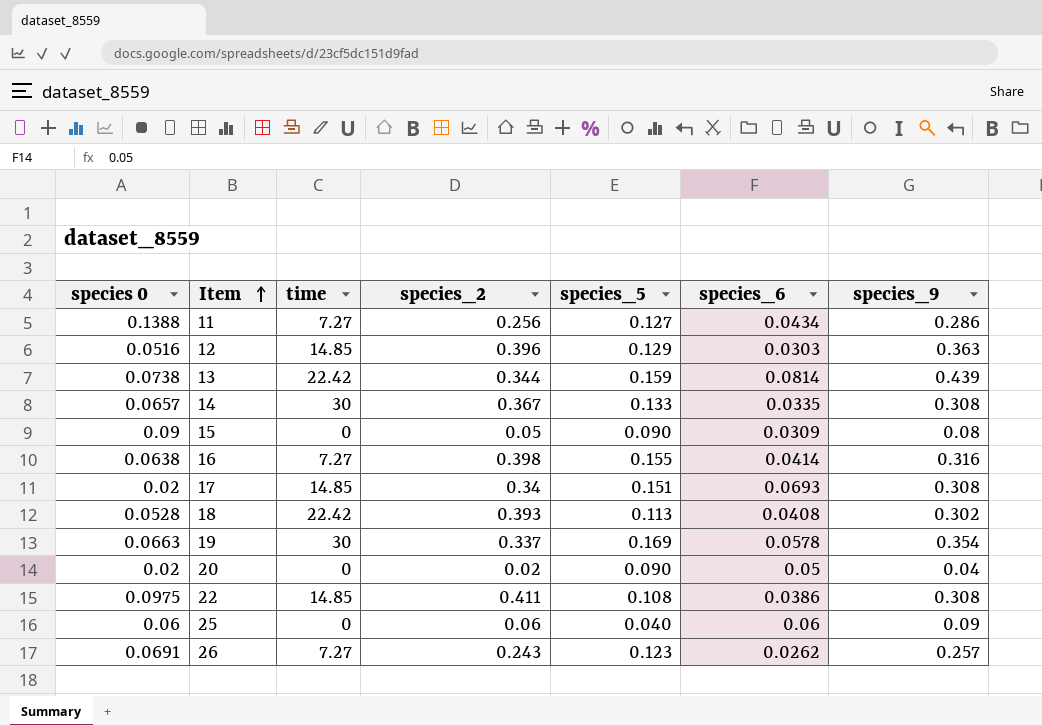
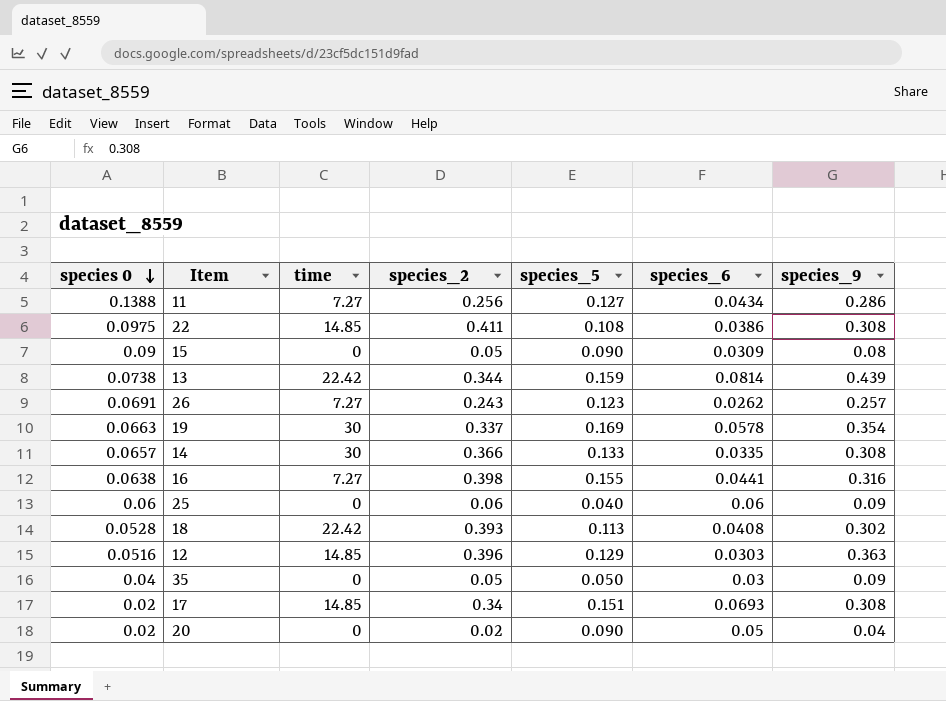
row order: Item ascending -> species 0 descending
14 | species_2: 0.367 -> 0.366
16 | species_6: 0.0414 -> 0.0441
row 35: none -> 0.04 | 0 | 0.05 | 0.050 | 0.03 | 0.09

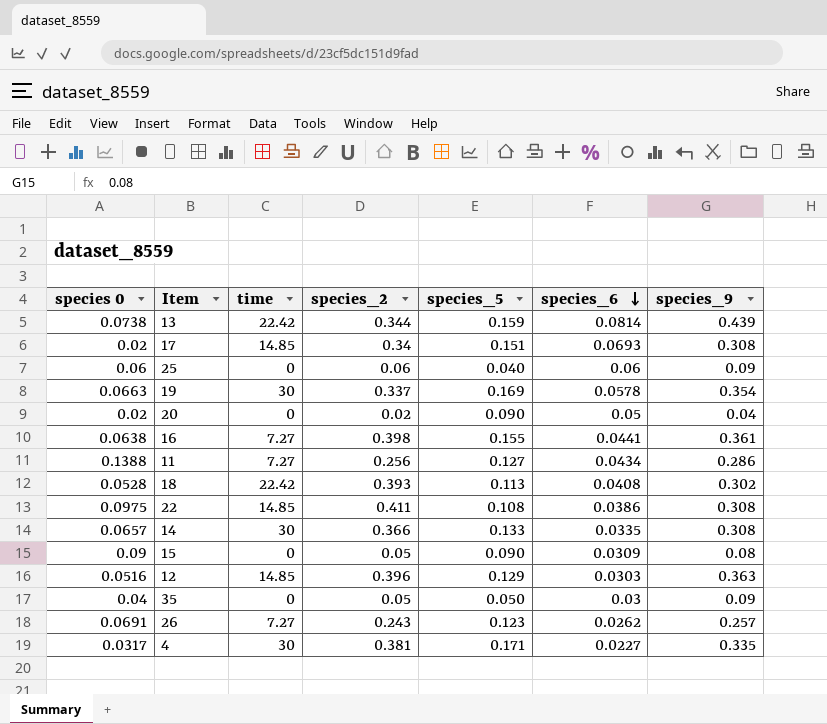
row order: species 0 descending -> species_6 descending
16 | species_9: 0.316 -> 0.361
row 4: none -> 0.0317 | 30 | 0.381 | 0.171 | 0.0227 | 0.335

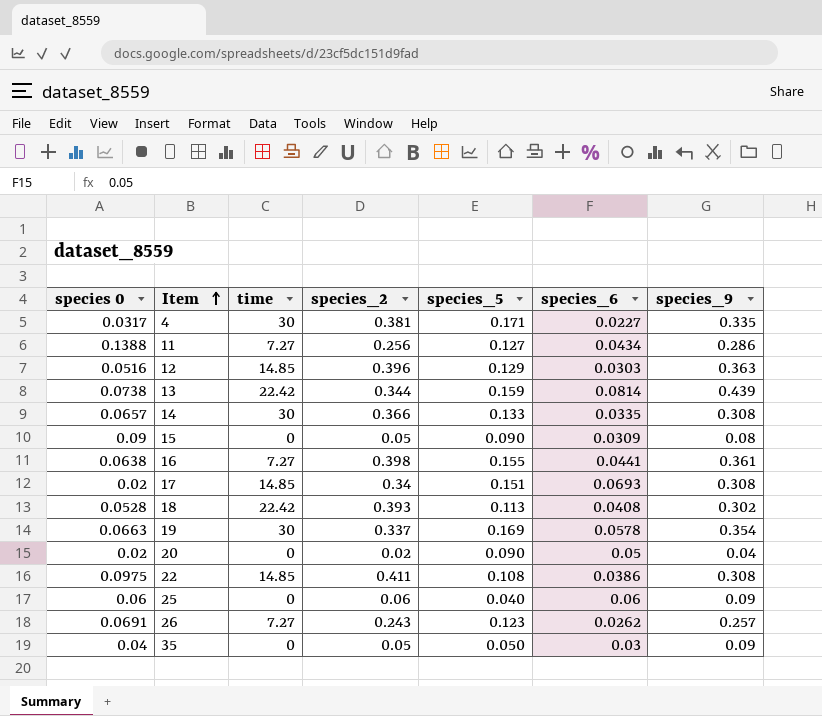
row order: species_6 descending -> Item ascending

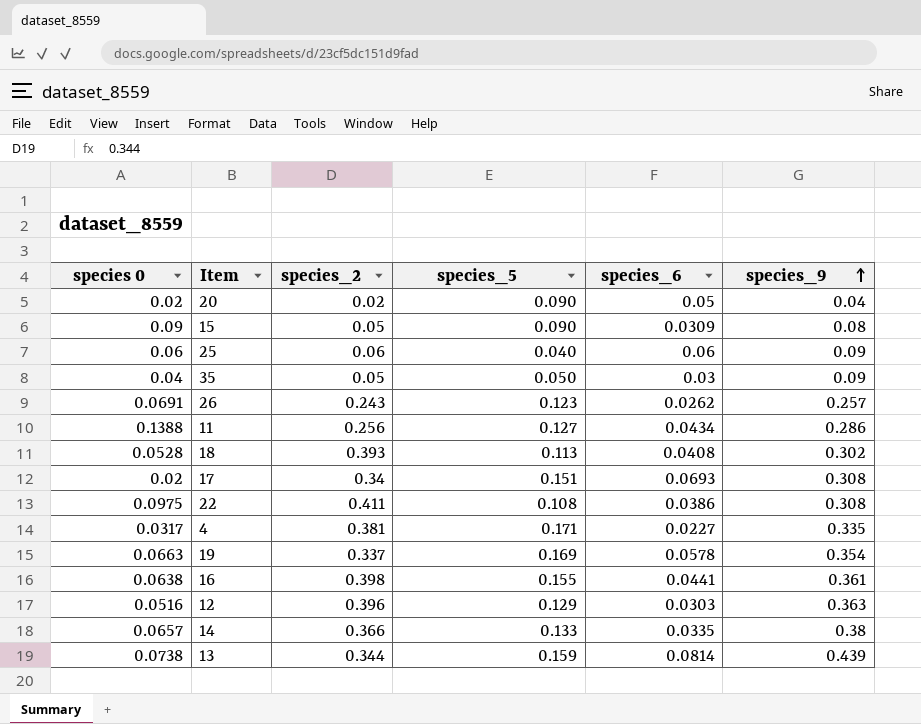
row order: Item ascending -> species_9 ascending
column time | position: 3 -> none
14 | species_9: 0.308 -> 0.38

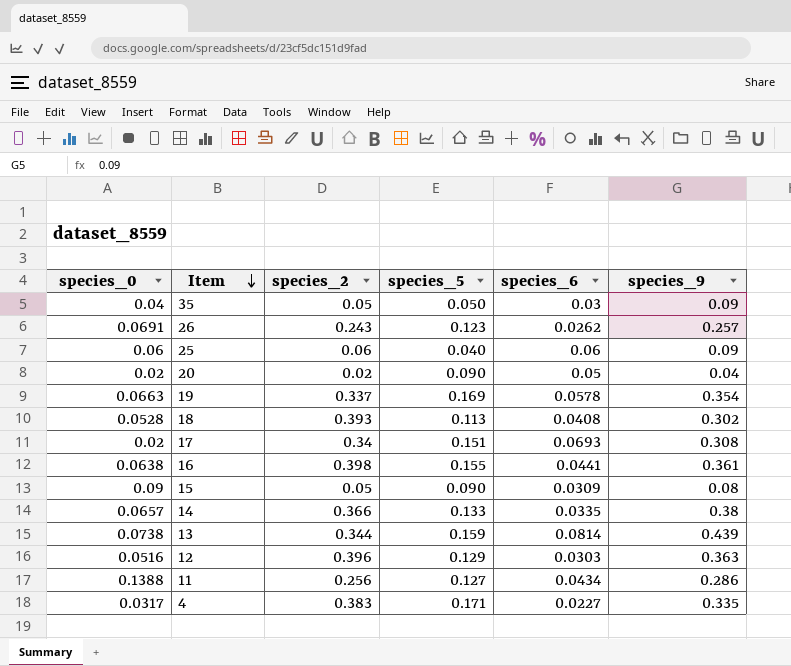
row order: species_9 ascending -> Item descending
column name: species 0 -> species_0
row 22: 0.0975 | 0.411 | 0.108 | 0.0386 | 0.308 -> none
4 | species_2: 0.381 -> 0.383

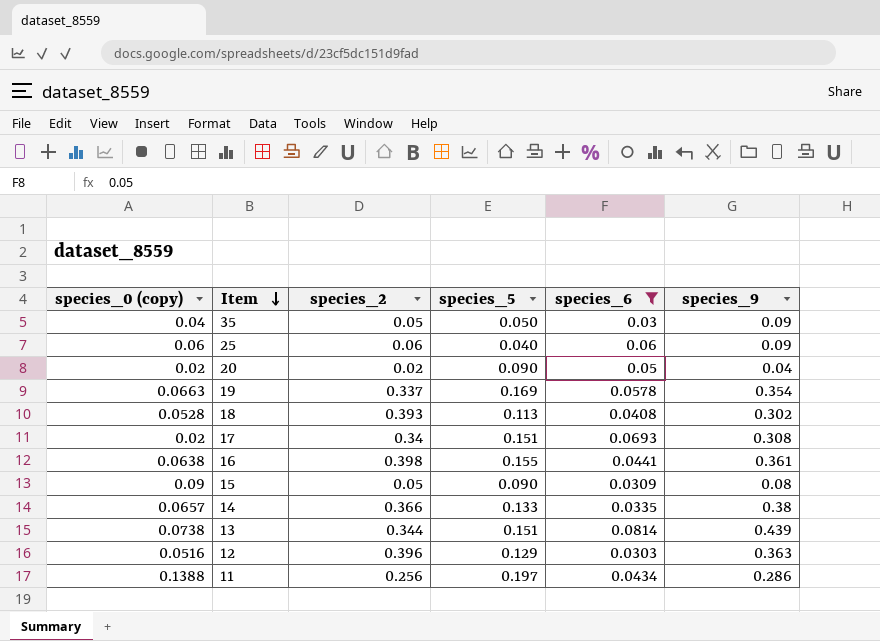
filter: none -> species_6 >= 0.03
column name: species_0 -> species_0 (copy)
13 | species_5: 0.159 -> 0.151
11 | species_5: 0.127 -> 0.197

